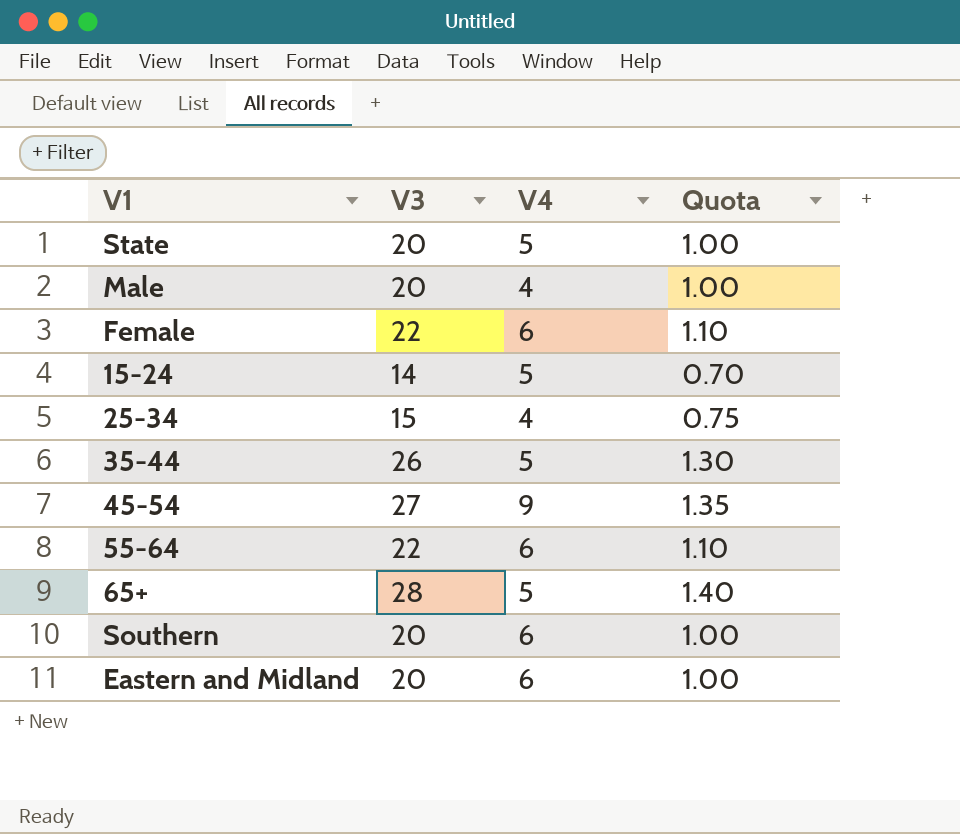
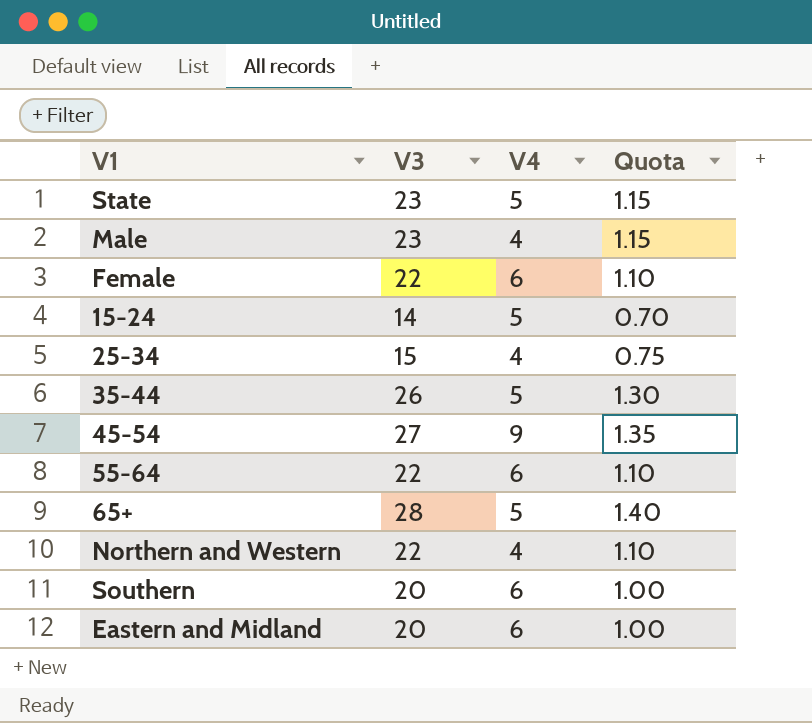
State | V3: 20 -> 23
State | Quota: 1.00 -> 1.15
Male | V3: 20 -> 23
Male | Quota: 1.00 -> 1.15
row Northern and Western: none -> 22 | 4 | 1.10

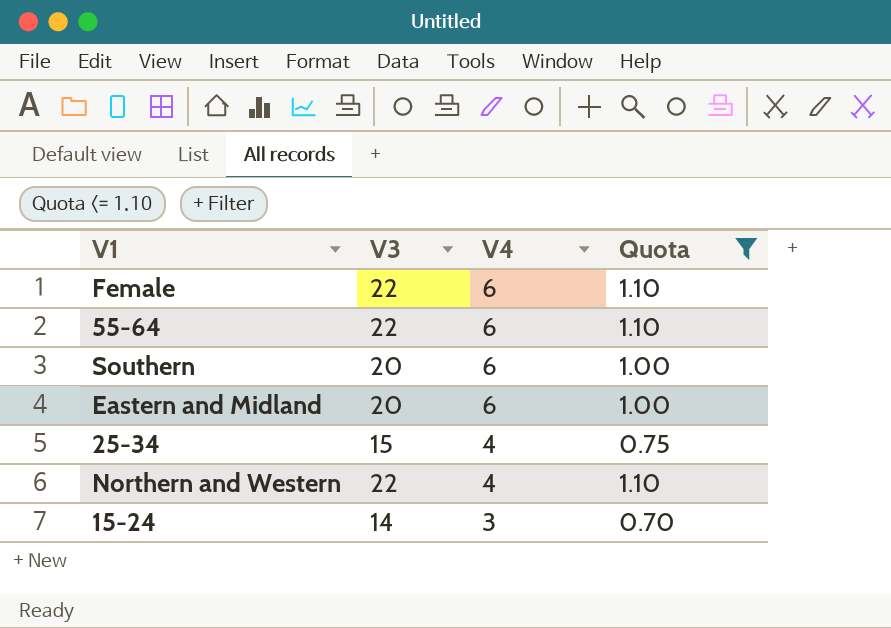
filter: none -> Quota <= 1.10
row order: none -> V4 descending
15-24 | V4: 5 -> 3

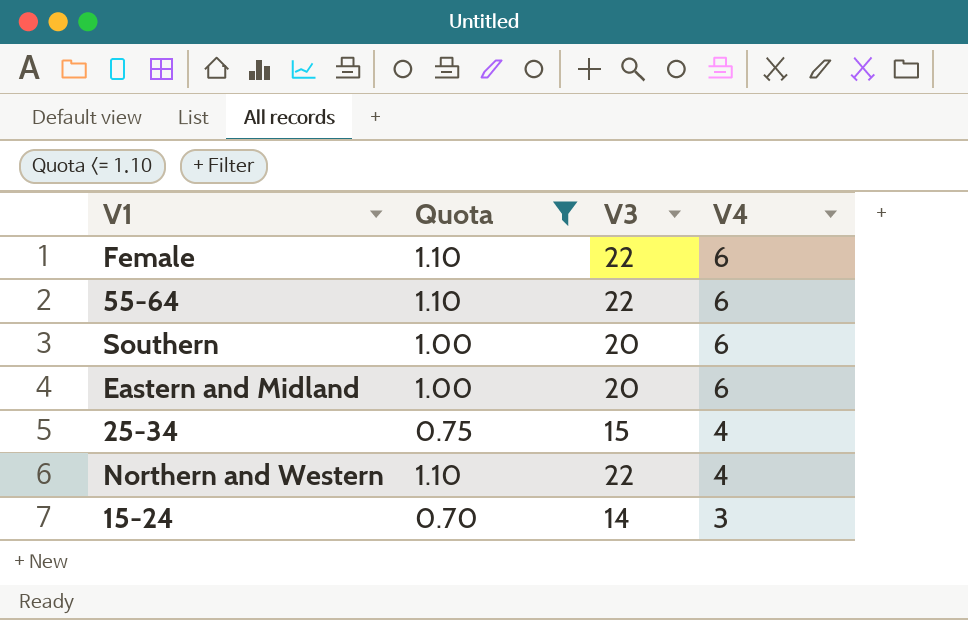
column Quota | position: 4 -> 2

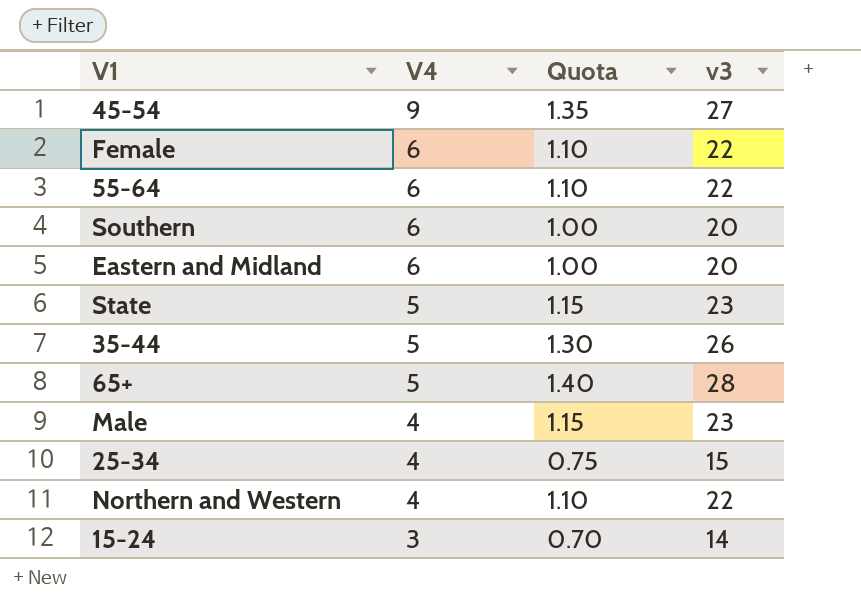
filter: Quota <= 1.10 -> none
column V4 | position: 4 -> 2
column name: V3 -> v3

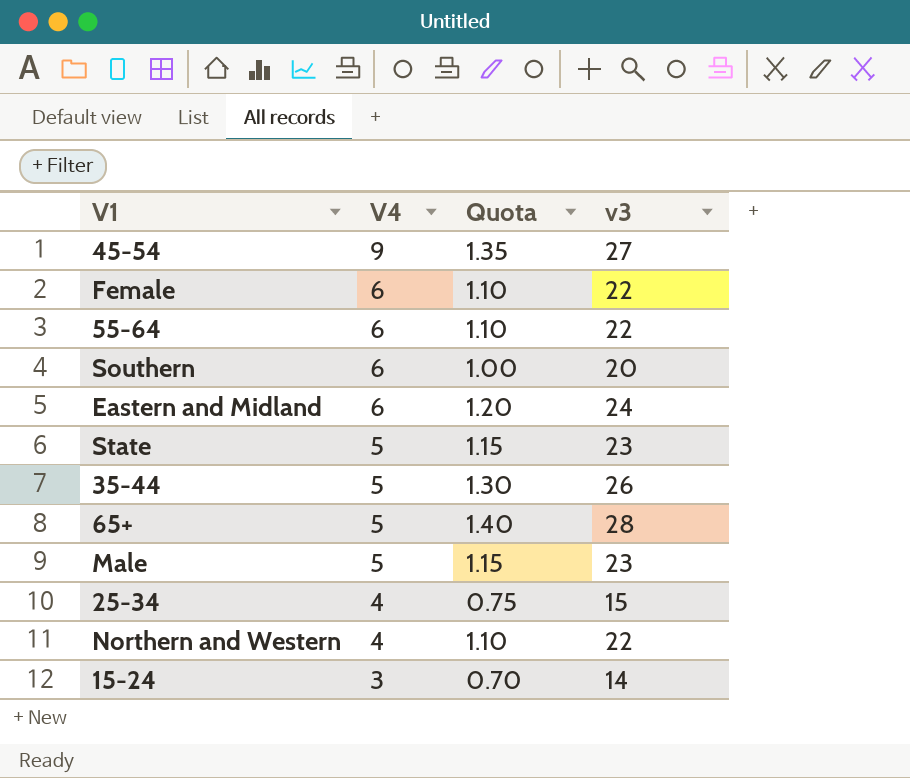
Eastern and Midland | Quota: 1.00 -> 1.20
Eastern and Midland | v3: 20 -> 24
Male | V4: 4 -> 5

